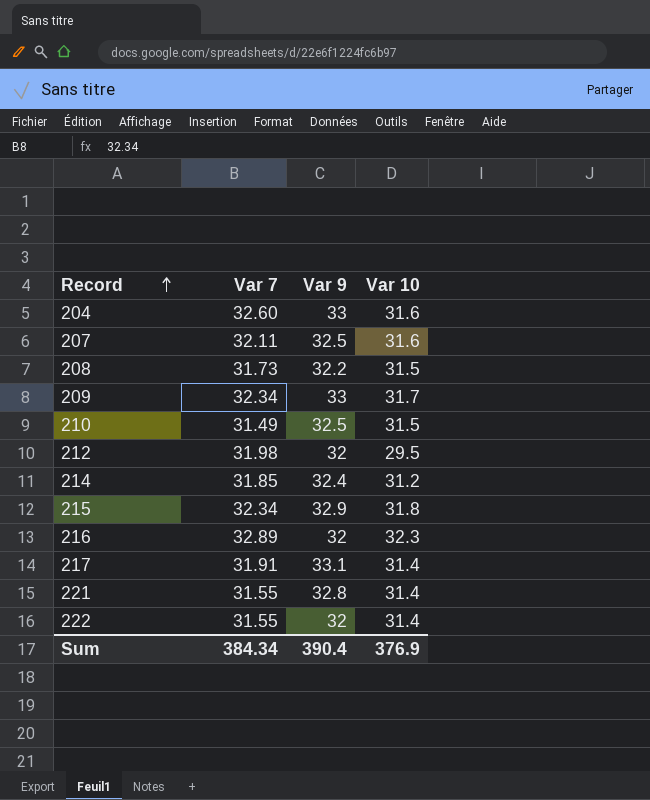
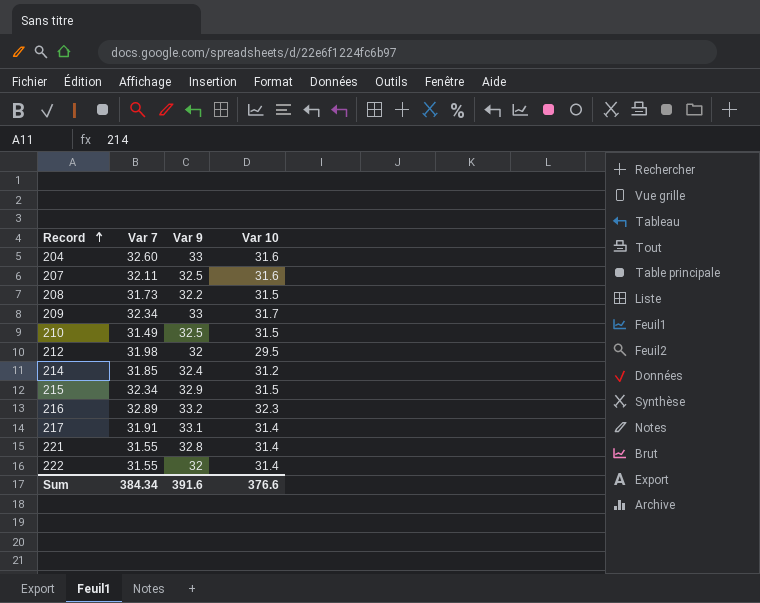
215 | Var 10: 31.8 -> 31.5
216 | Var 9: 32 -> 33.2
Sum | Var 9: 390.4 -> 391.6
Sum | Var 10: 376.9 -> 376.6

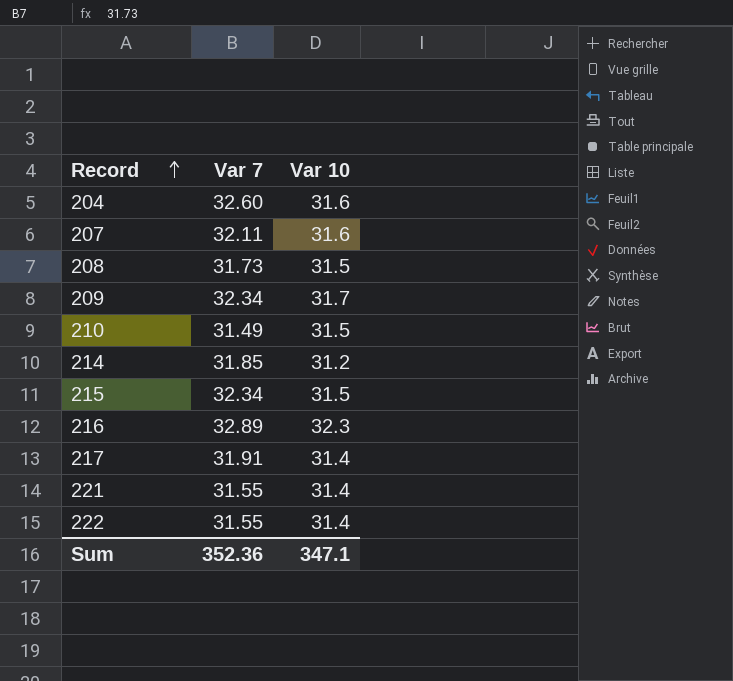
column Var 9 | position: 3 -> none
row 212: 31.98 | 32 | 29.5 -> none
Sum | Var 7: 384.34 -> 352.36
Sum | Var 10: 376.6 -> 347.1

